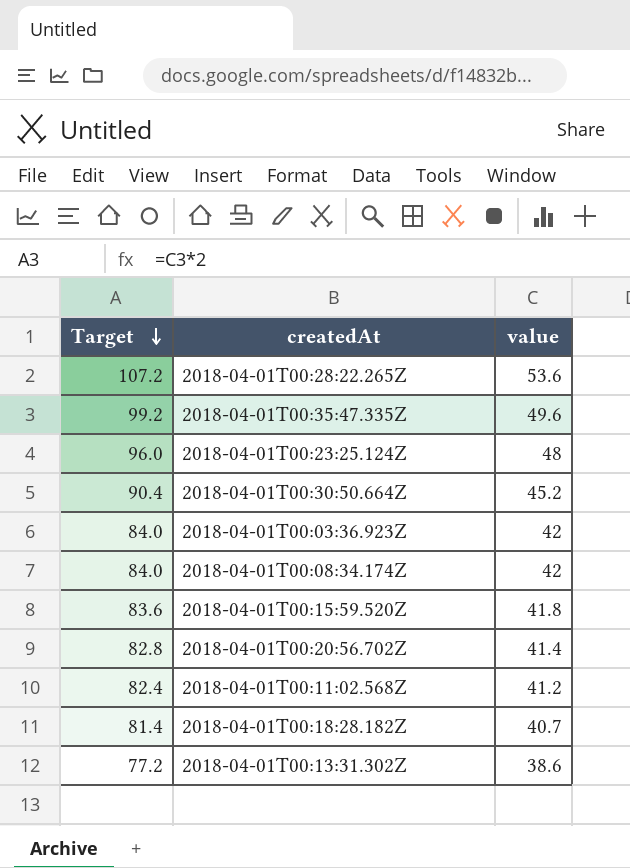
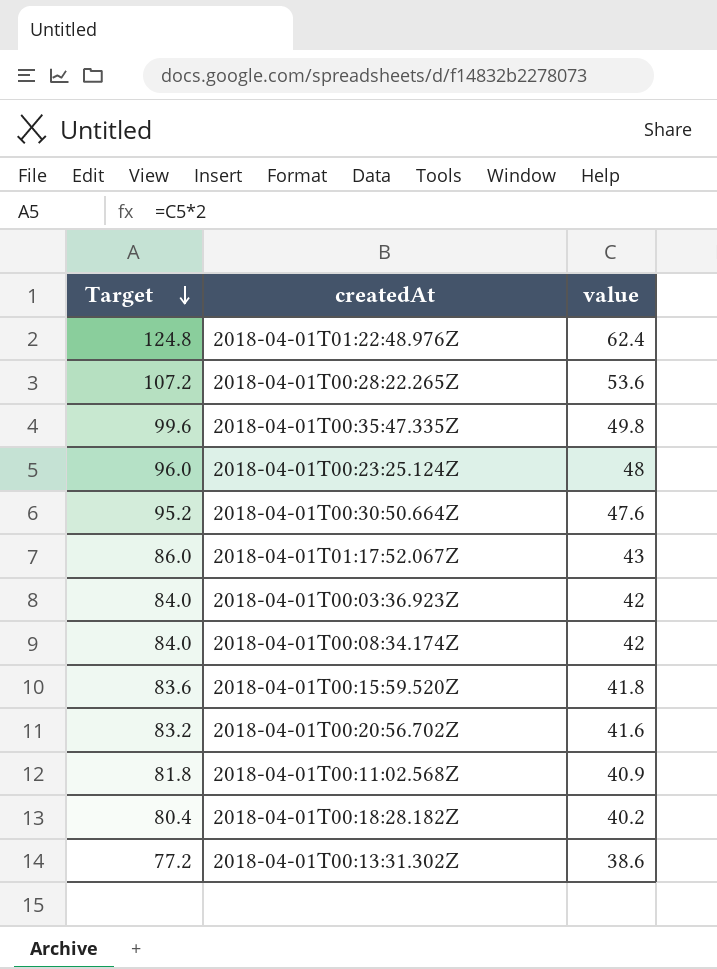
row 2018-04-01T01:22:48.976Z: none -> 124.8 | 62.4
2018-04-01T00:35:47.335Z | Target: 99.2 -> 99.6
2018-04-01T00:35:47.335Z | value: 49.6 -> 49.8
2018-04-01T00:30:50.664Z | Target: 90.4 -> 95.2
2018-04-01T00:30:50.664Z | value: 45.2 -> 47.6
row 2018-04-01T01:17:52.067Z: none -> 86.0 | 43
2018-04-01T00:20:56.702Z | Target: 82.8 -> 83.2
2018-04-01T00:20:56.702Z | value: 41.4 -> 41.6
2018-04-01T00:11:02.568Z | Target: 82.4 -> 81.8
2018-04-01T00:11:02.568Z | value: 41.2 -> 40.9
2018-04-01T00:18:28.182Z | Target: 81.4 -> 80.4
2018-04-01T00:18:28.182Z | value: 40.7 -> 40.2

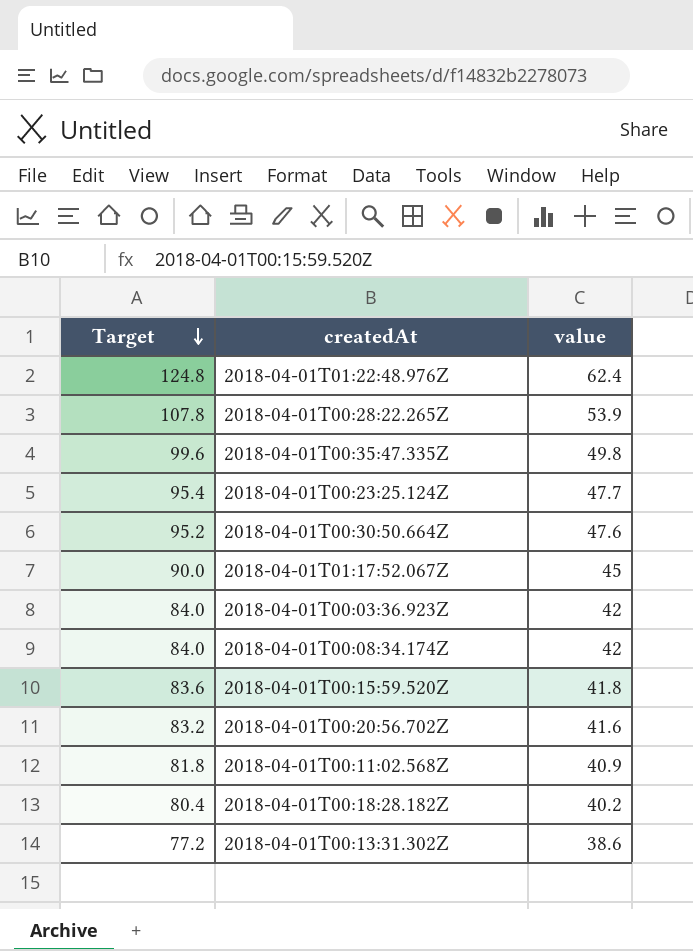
2018-04-01T00:28:22.265Z | Target: 107.2 -> 107.8
2018-04-01T00:28:22.265Z | value: 53.6 -> 53.9
2018-04-01T00:23:25.124Z | Target: 96.0 -> 95.4
2018-04-01T00:23:25.124Z | value: 48 -> 47.7
2018-04-01T01:17:52.067Z | Target: 86.0 -> 90.0
2018-04-01T01:17:52.067Z | value: 43 -> 45

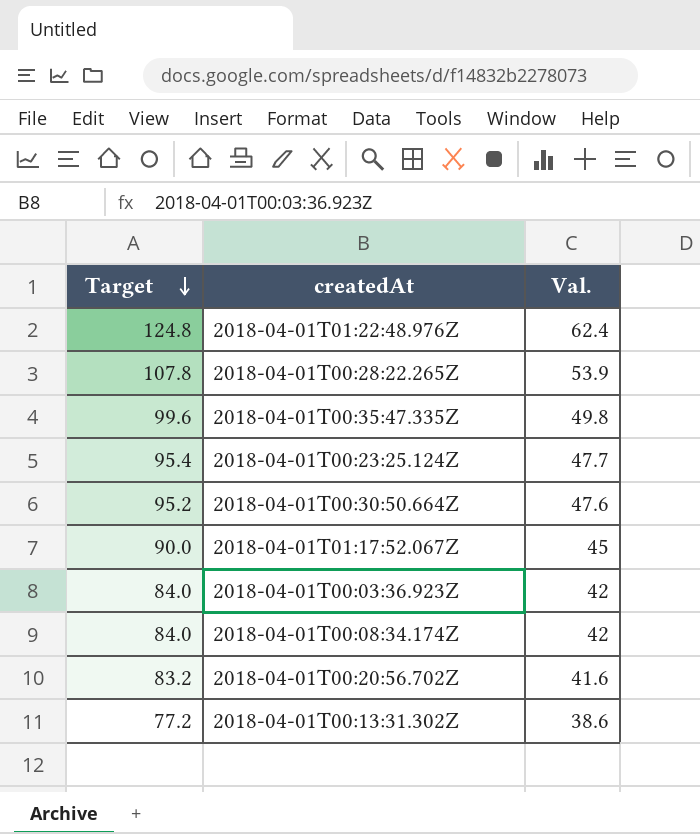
column name: value -> Val.
row 2018-04-01T00:15:59.520Z: 83.6 | 41.8 -> none
row 2018-04-01T00:11:02.568Z: 81.8 | 40.9 -> none
row 2018-04-01T00:18:28.182Z: 80.4 | 40.2 -> none

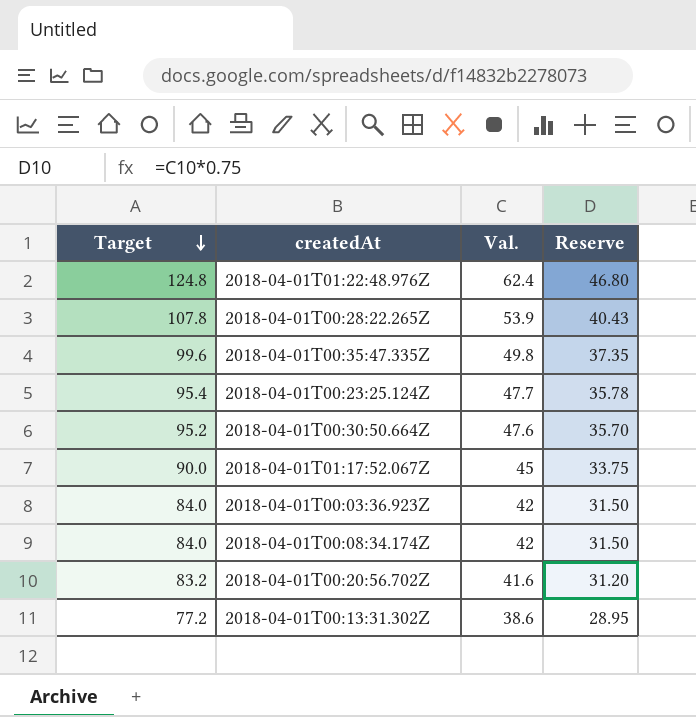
column Reserve | formula: none -> [Val.] * 0.75

